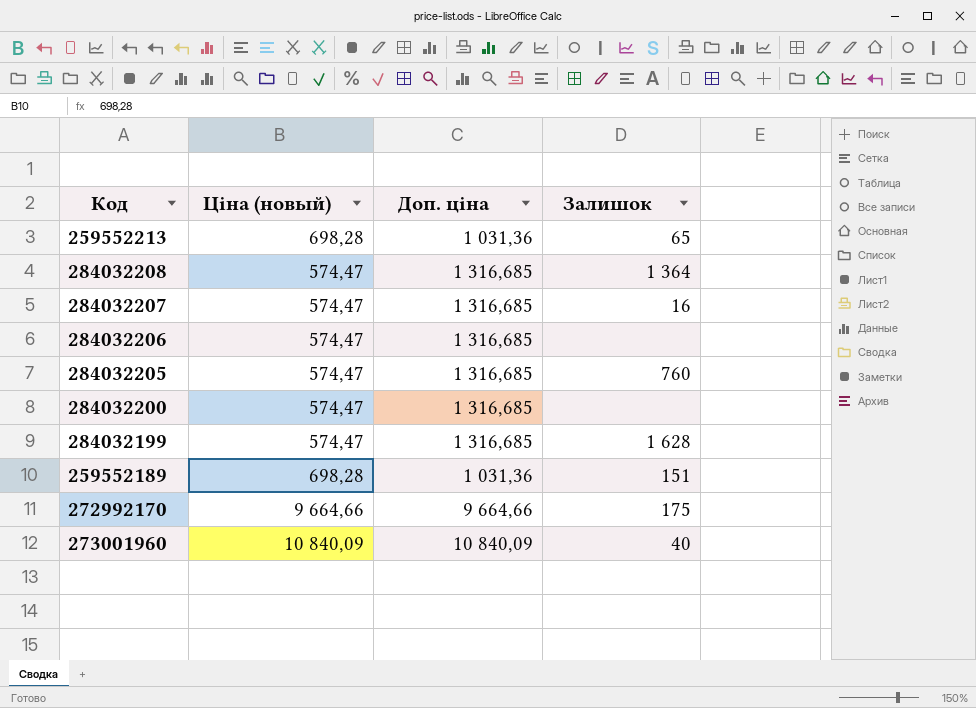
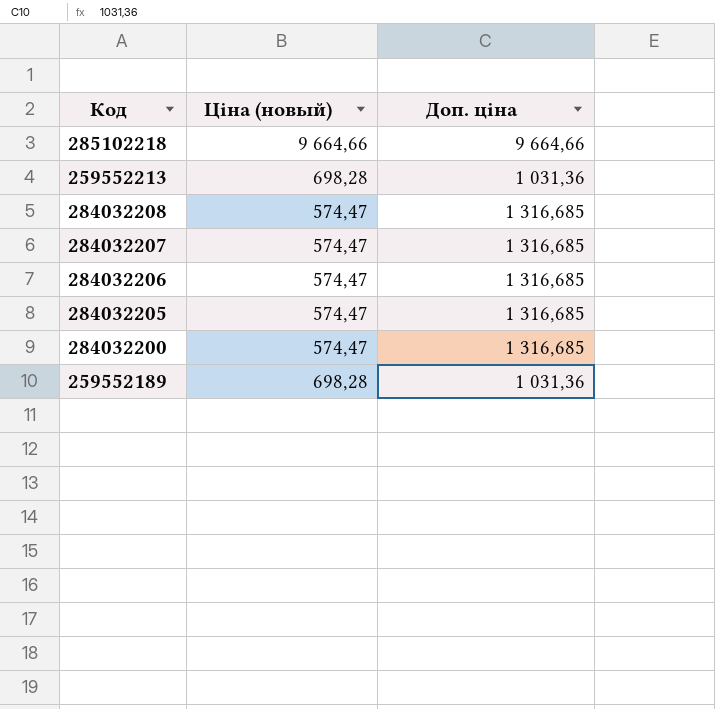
column Залишок | position: 4 -> none
row 284032199: 574,47 | 1 316,685 | 1 628 -> none
row 272992170: 9 664,66 | 9 664,66 | 175 -> none
row 273001960: 10 840,09 | 10 840,09 | 40 -> none
row 285102218: none -> 9 664,66 | 9 664,66

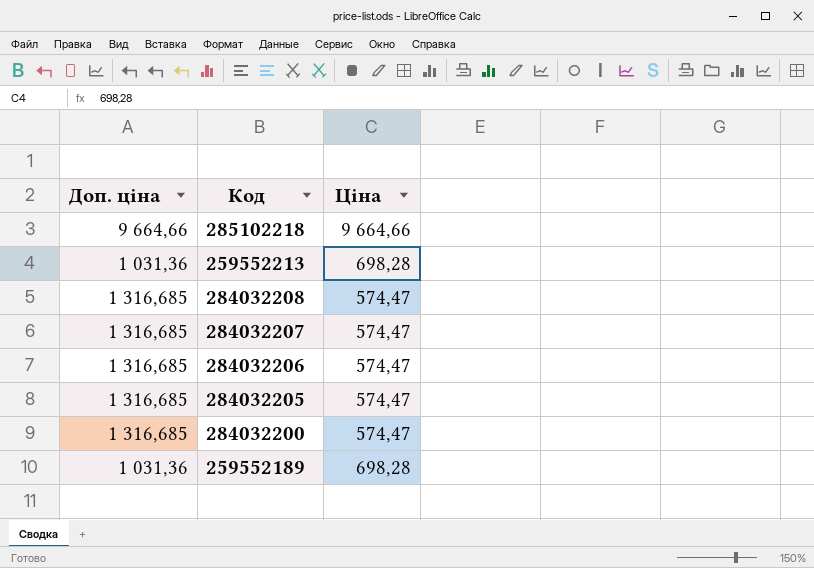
column Доп. ціна | position: 3 -> 1
column name: Ціна (новый) -> Ціна

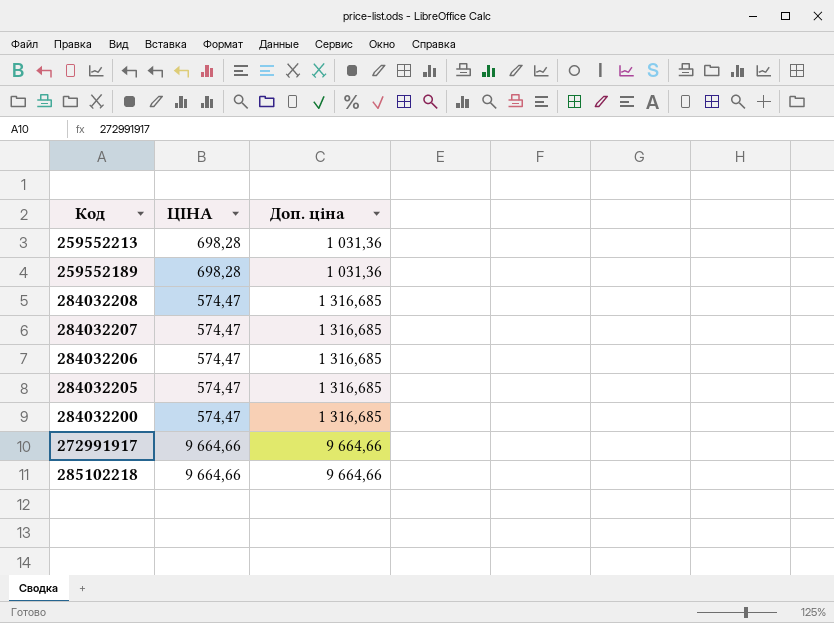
row order: none -> Доп. ціна ascending
column name: Ціна -> ЦІНА
column Доп. ціна | position: 1 -> 3
row 272991917: none -> 9 664,66 | 9 664,66

